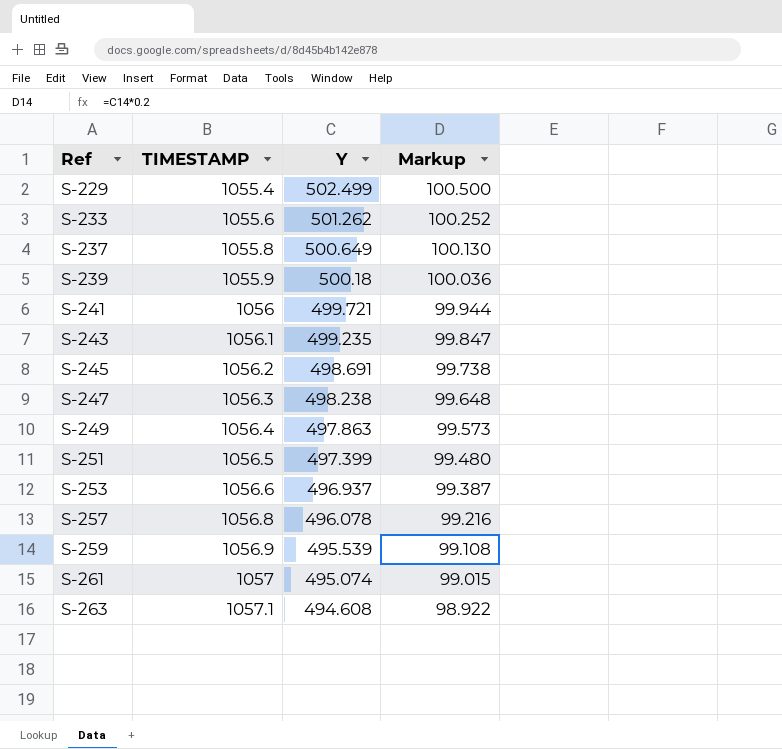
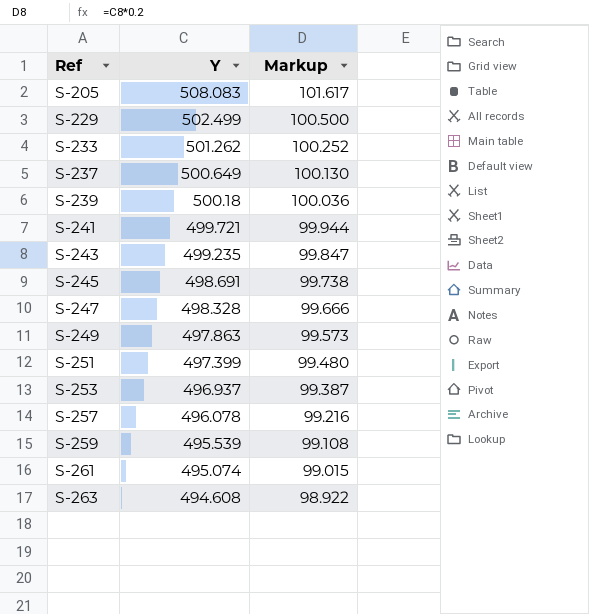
column TIMESTAMP | position: 2 -> none
row S-205: none -> 508.083 | 101.617
S-247 | Y: 498.238 -> 498.328
S-247 | Markup: 99.648 -> 99.666

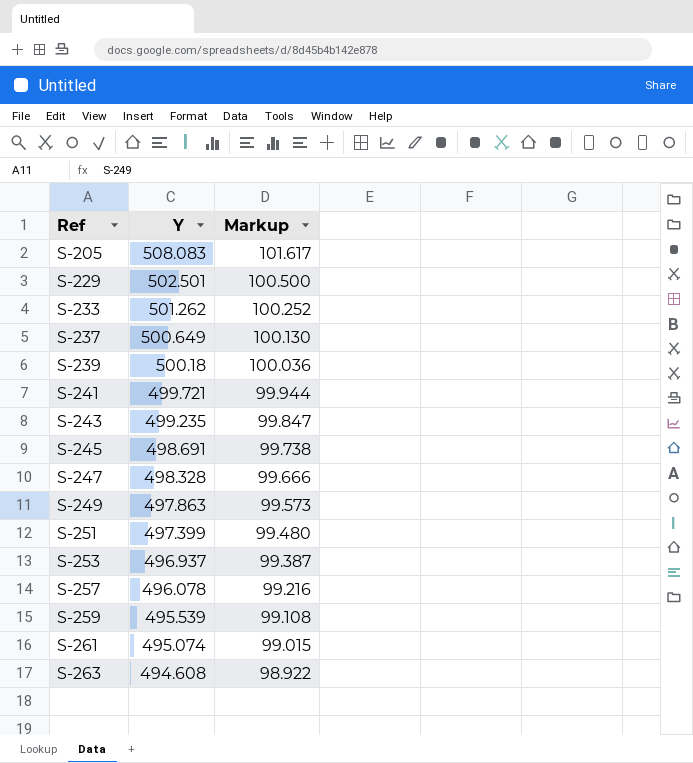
S-229 | Y: 502.499 -> 502.501

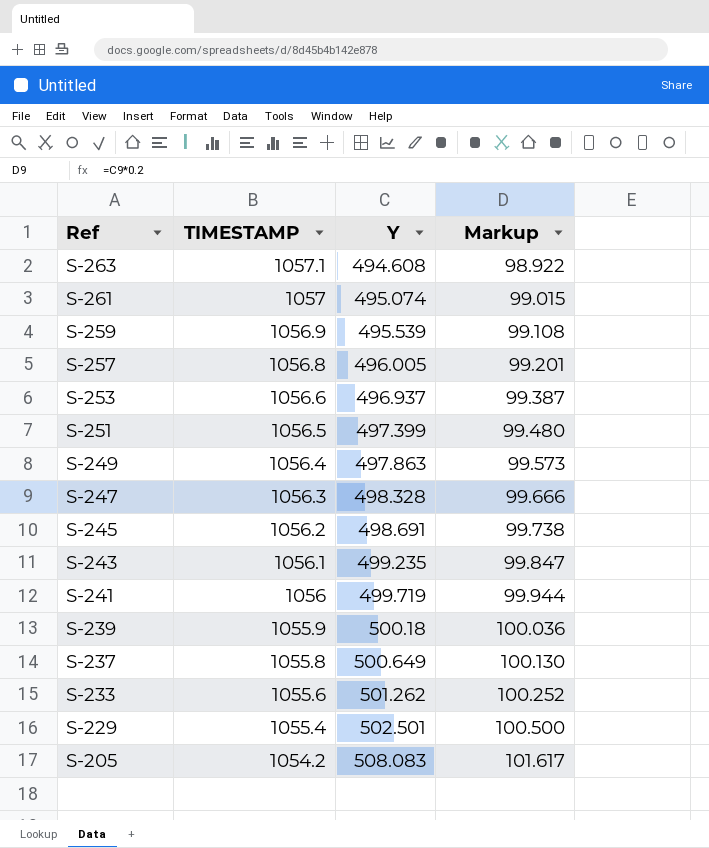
row order: Ref ascending -> Ref descending
column TIMESTAMP | position: none -> 2
S-257 | Y: 496.078 -> 496.005
S-257 | Markup: 99.216 -> 99.201
S-241 | Y: 499.721 -> 499.719

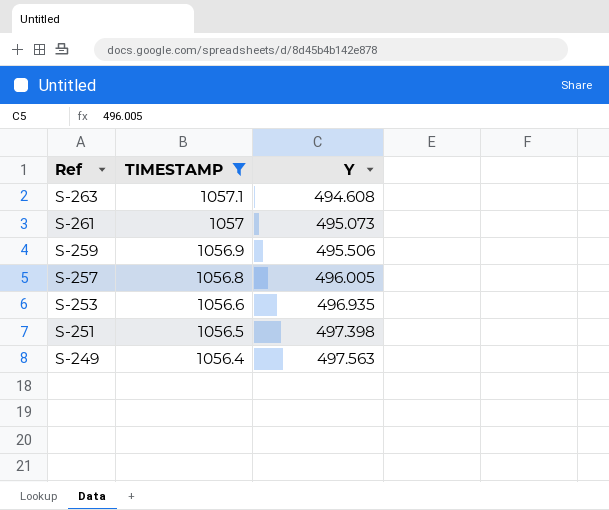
filter: none -> TIMESTAMP >= 1056.4
column Markup | formula: [Y] * 0.2 -> none
S-261 | Y: 495.074 -> 495.073
S-259 | Y: 495.539 -> 495.506
S-253 | Y: 496.937 -> 496.935
S-251 | Y: 497.399 -> 497.398
S-249 | Y: 497.863 -> 497.563

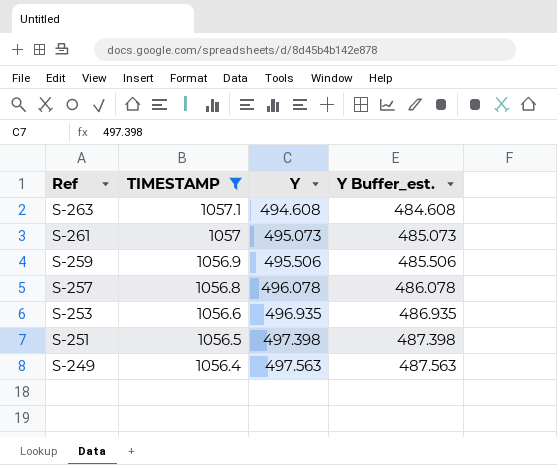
column Y Buffer_est. | formula: none -> [Y] - 10
S-257 | Y: 496.005 -> 496.078

